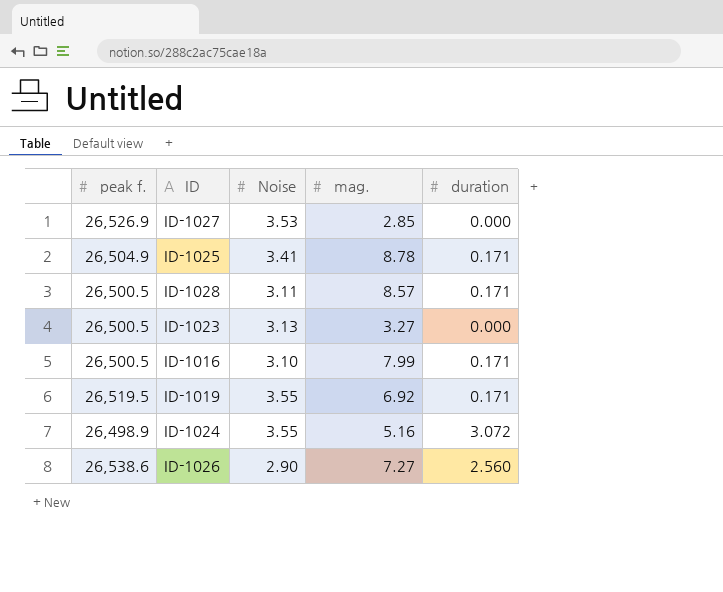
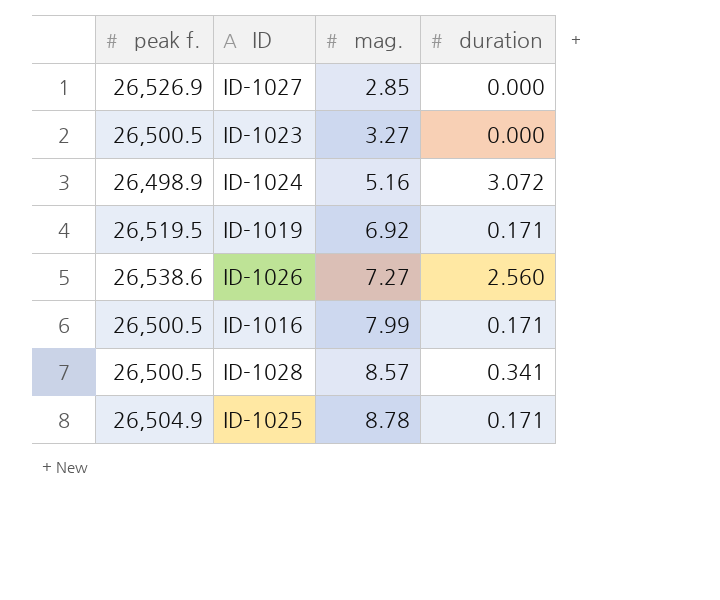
row order: none -> mag. ascending
column Noise | position: 3 -> none
ID-1028 | duration: 0.171 -> 0.341

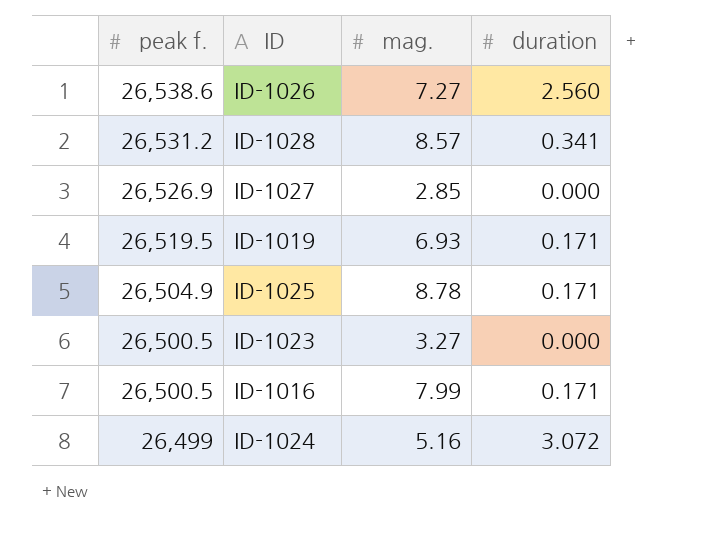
row order: mag. ascending -> peak f. descending
ID-1028 | peak f.: 26,500.5 -> 26,531.2
ID-1019 | mag.: 6.92 -> 6.93
ID-1024 | peak f.: 26,498.9 -> 26,499

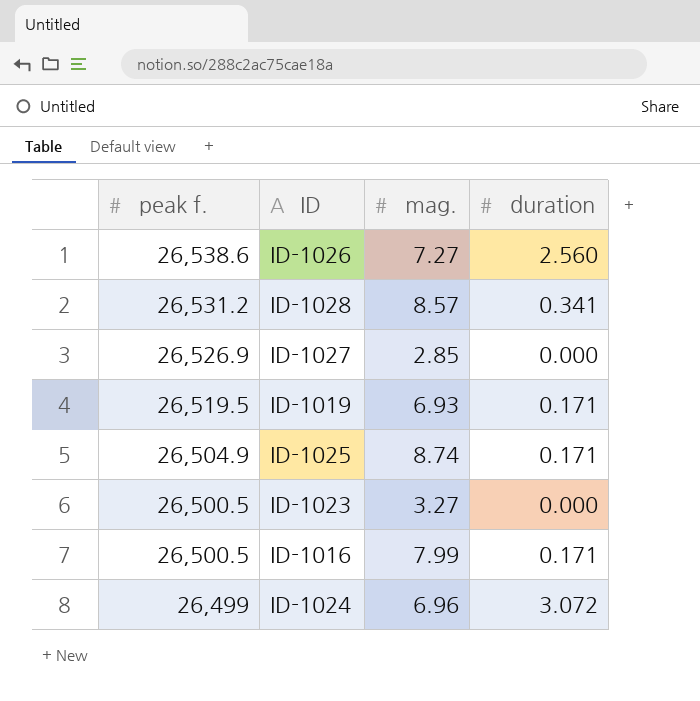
ID-1025 | mag.: 8.78 -> 8.74
ID-1024 | mag.: 5.16 -> 6.96

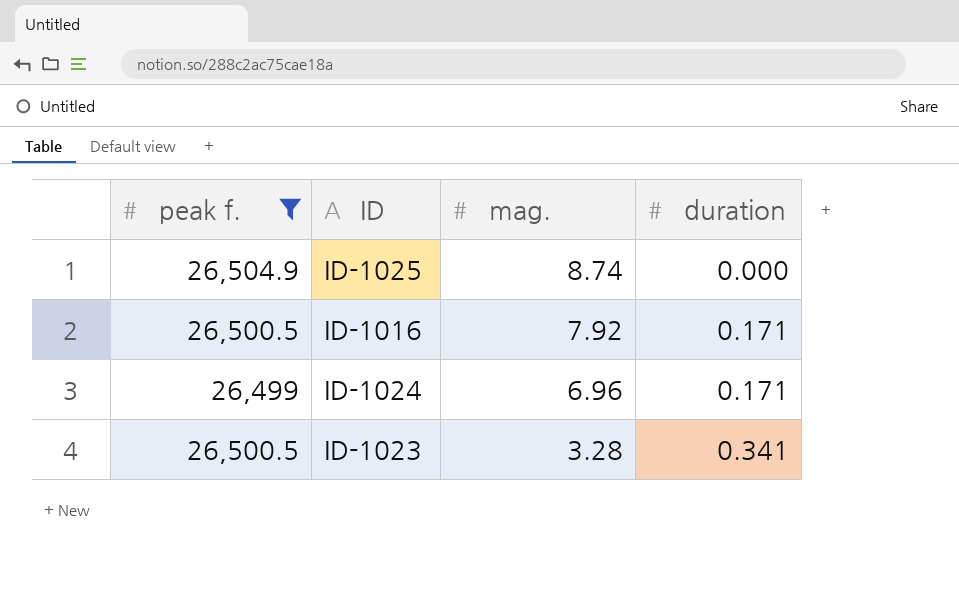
filter: none -> peak f. <= 26,504.9
row order: peak f. descending -> mag. descending
ID-1025 | duration: 0.171 -> 0.000
ID-1016 | mag.: 7.99 -> 7.92
ID-1024 | duration: 3.072 -> 0.171
ID-1023 | mag.: 3.27 -> 3.28
ID-1023 | duration: 0.000 -> 0.341

